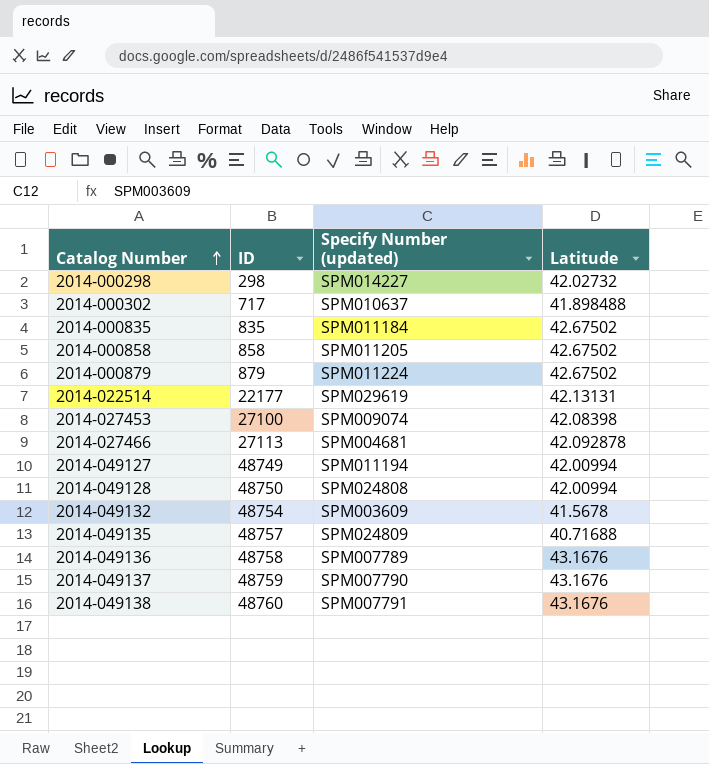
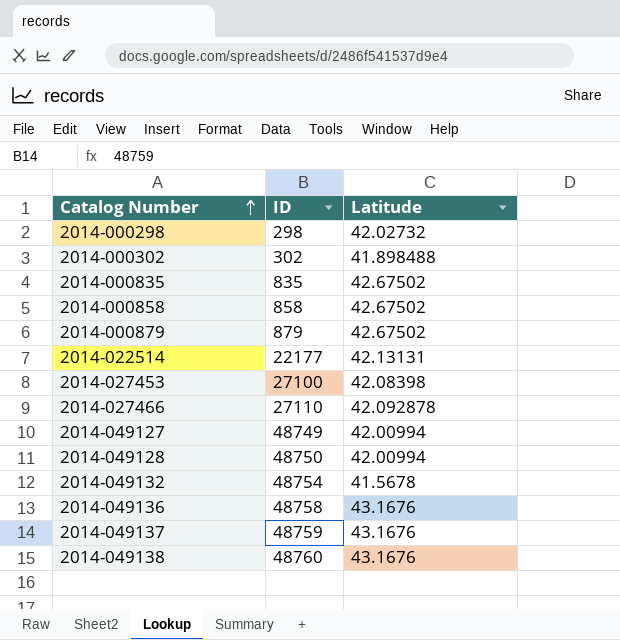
column Specify Number (updated) | position: 3 -> none
row 2014-049135: 48757 | SPM024809 | 40.71688 -> none
2014-000302 | ID: 717 -> 302
2014-027466 | ID: 27113 -> 27110

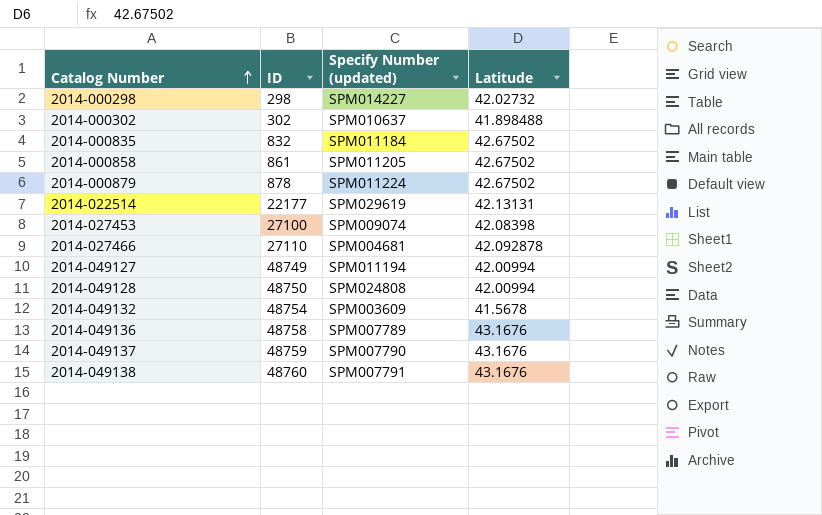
column Specify Number (updated) | position: none -> 3
2014-000835 | ID: 835 -> 832
2014-000858 | ID: 858 -> 861
2014-000879 | ID: 879 -> 878

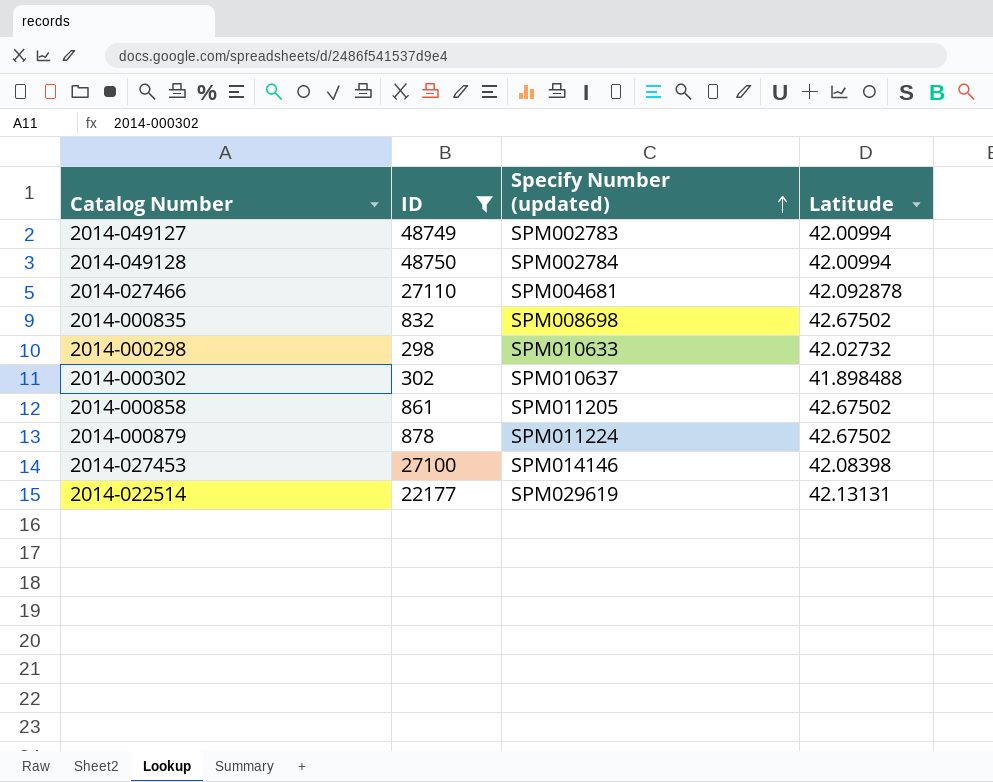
filter: none -> ID <= 48750
row order: Catalog Number ascending -> Specify Number (updated) ascending
2014-049127 | Specify Number (updated): SPM011194 -> SPM002783
2014-049128 | Specify Number (updated): SPM024808 -> SPM002784
2014-000835 | Specify Number (updated): SPM011184 -> SPM008698
2014-000298 | Specify Number (updated): SPM014227 -> SPM010633
2014-027453 | Specify Number (updated): SPM009074 -> SPM014146

